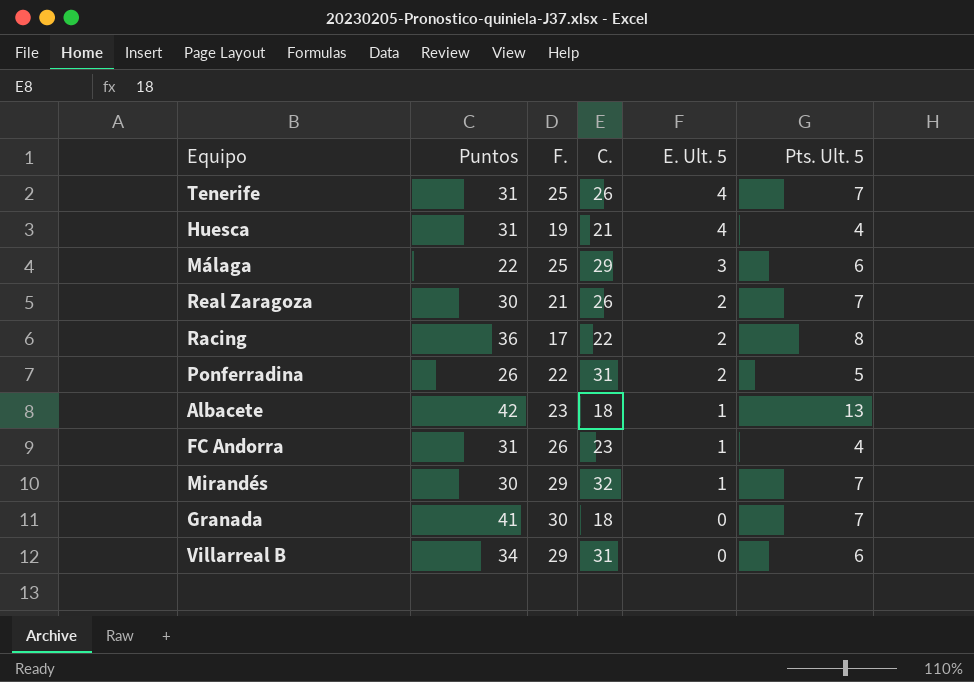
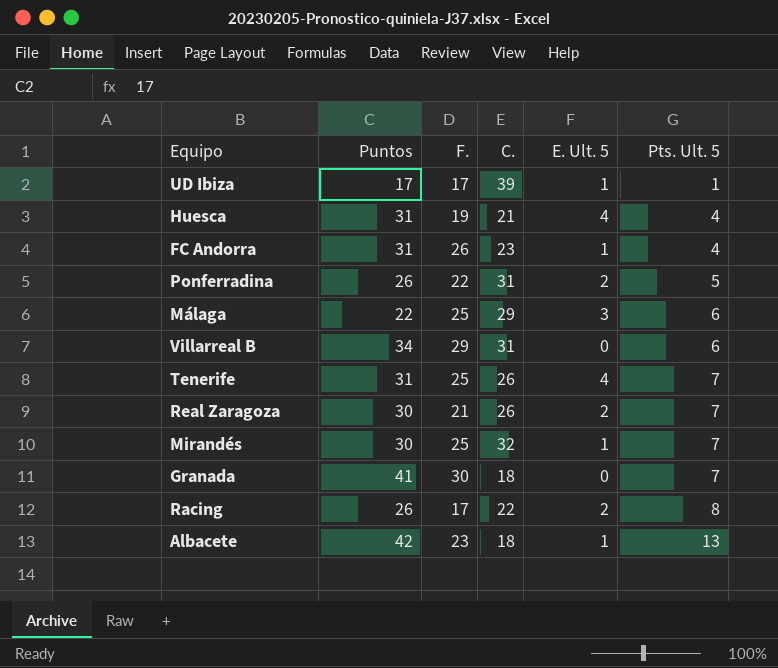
row order: E. Ult. 5 descending -> Pts. Ult. 5 ascending
row UD Ibiza: none -> 17 | 17 | 39 | 1 | 1
Mirandés | F.: 29 -> 25
Racing | Puntos: 36 -> 26

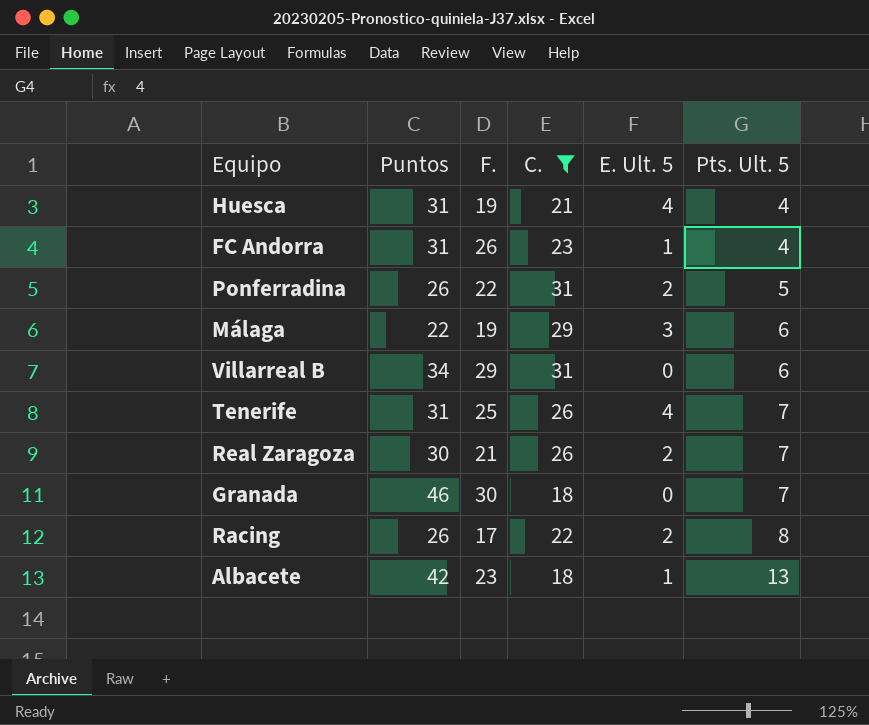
filter: none -> C. <= 31
Málaga | F.: 25 -> 19
Granada | Puntos: 41 -> 46

